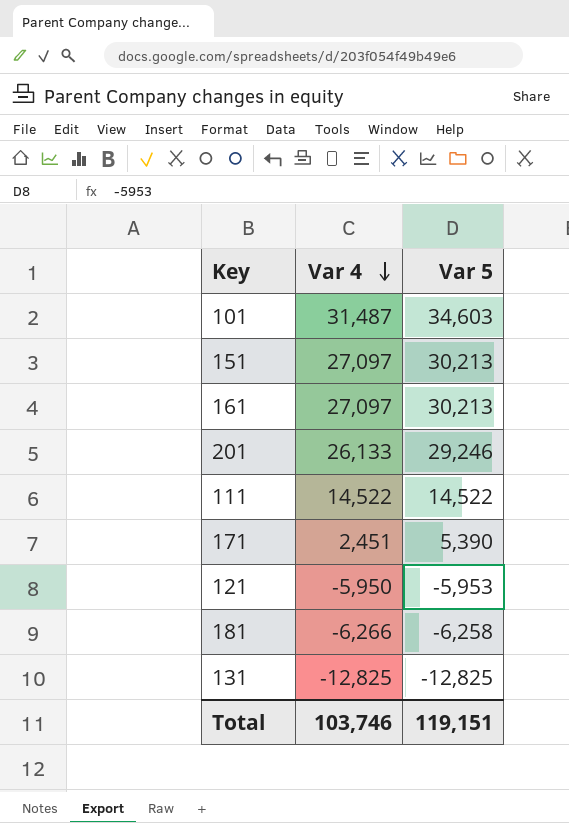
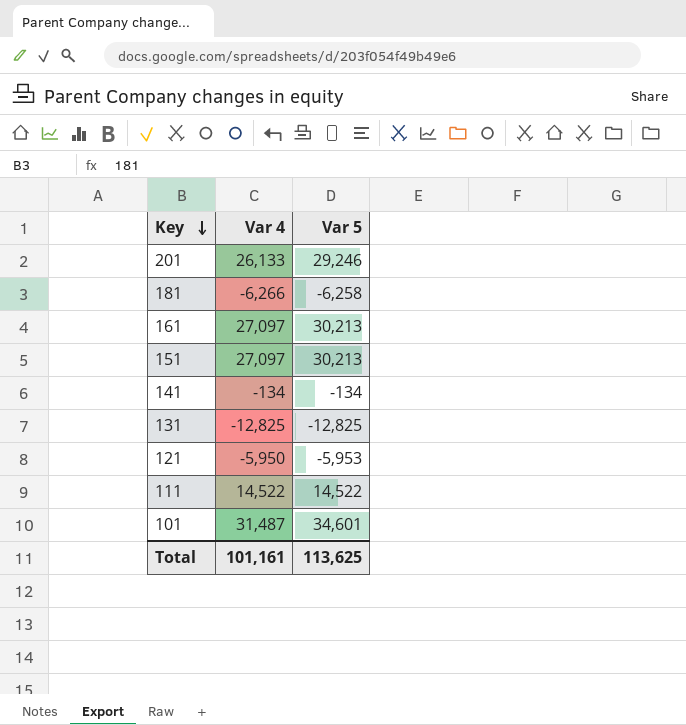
row order: Var 4 descending -> Key descending
row 171: 2,451 | 5,390 -> none
row 141: none -> -134 | -134
101 | Var 5: 34,603 -> 34,601
Total | Var 4: 103,746 -> 101,161
Total | Var 5: 119,151 -> 113,625

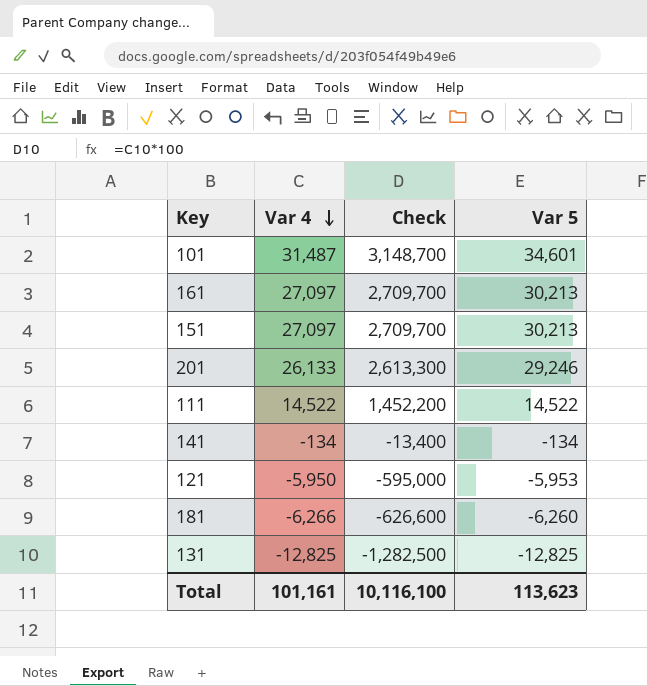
row order: Key descending -> Var 4 descending
column Check | formula: none -> [Var 4] * 100
181 | Var 5: -6,258 -> -6,260
Total | Var 5: 113,625 -> 113,623

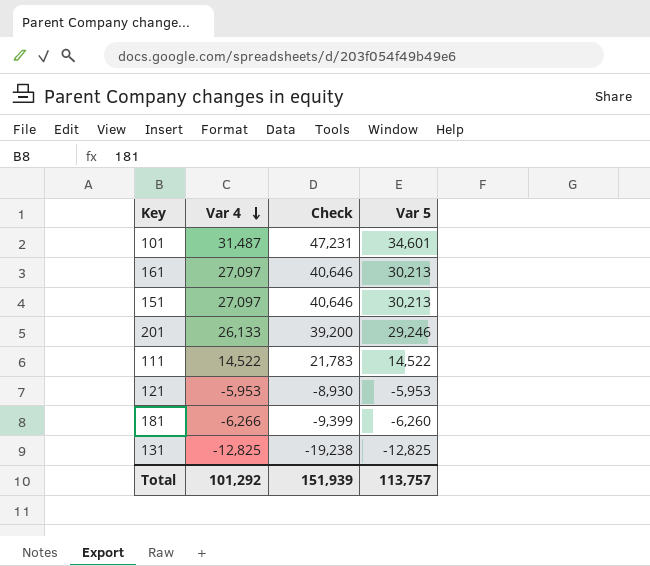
column Check | formula: [Var 4] * 100 -> [Var 4] * 1.5
row 141: -134 | -13,400 | -134 -> none
121 | Var 4: -5,950 -> -5,953
Total | Var 4: 101,161 -> 101,292
Total | Check: 10,116,100 -> 151,939
Total | Var 5: 113,623 -> 113,757

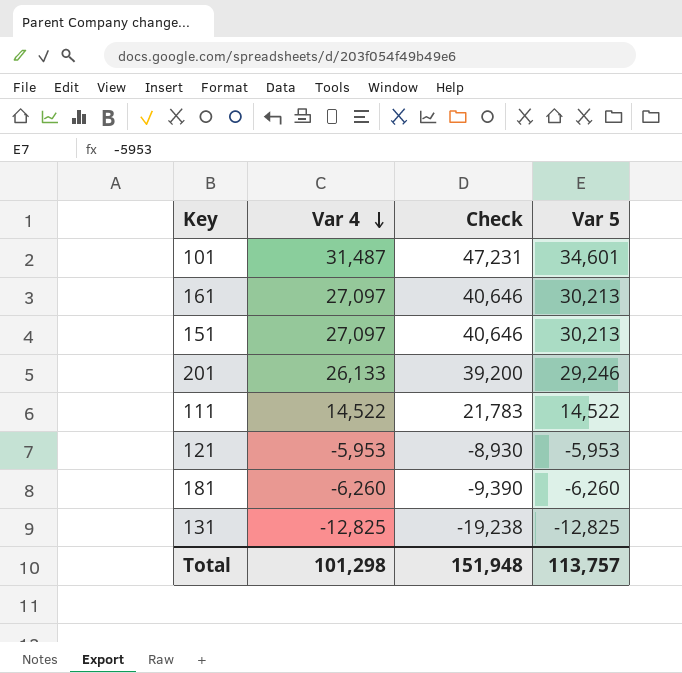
181 | Var 4: -6,266 -> -6,260
181 | Check: -9,399 -> -9,390
Total | Var 4: 101,292 -> 101,298
Total | Check: 151,939 -> 151,948

